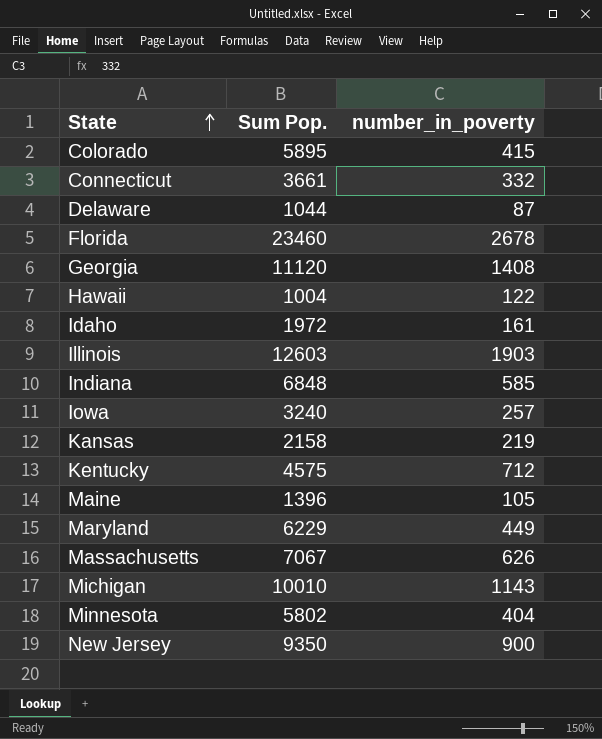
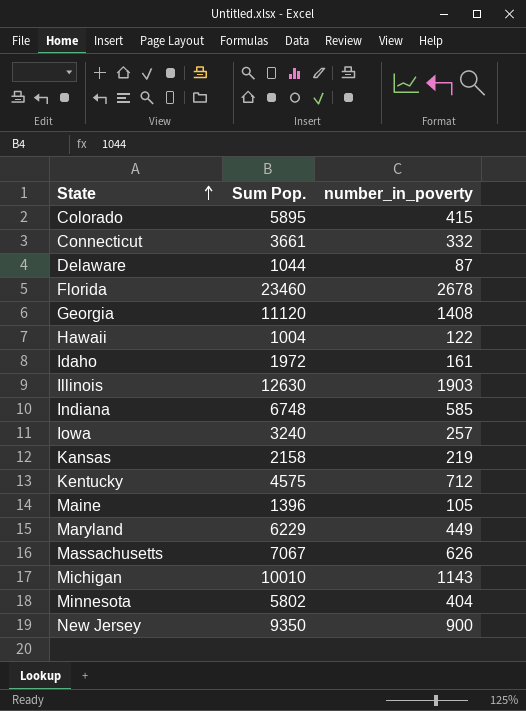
Illinois | Sum Pop.: 12603 -> 12630
Indiana | Sum Pop.: 6848 -> 6748

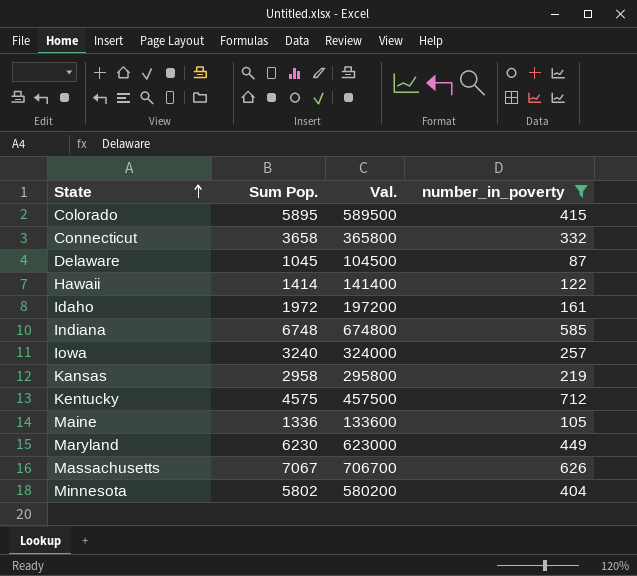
filter: none -> number_in_poverty <= 712
column Val. | formula: none -> [Sum Pop.] * 100
Connecticut | Sum Pop.: 3661 -> 3658
Delaware | Sum Pop.: 1044 -> 1045
Hawaii | Sum Pop.: 1004 -> 1414
Kansas | Sum Pop.: 2158 -> 2958
Maine | Sum Pop.: 1396 -> 1336
Maryland | Sum Pop.: 6229 -> 6230

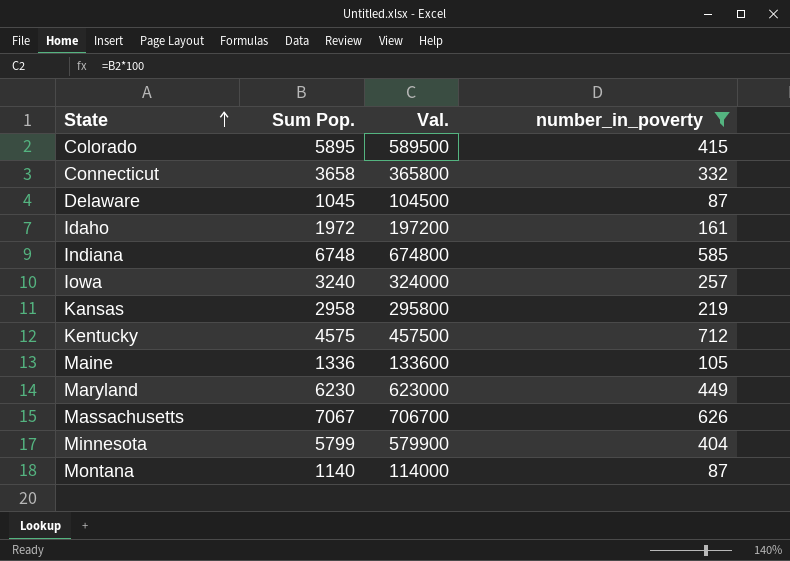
row Hawaii: 1414 | 141400 | 122 -> none
Minnesota | Sum Pop.: 5802 -> 5799
Minnesota | Val.: 580200 -> 579900
row Montana: none -> 1140 | 114000 | 87

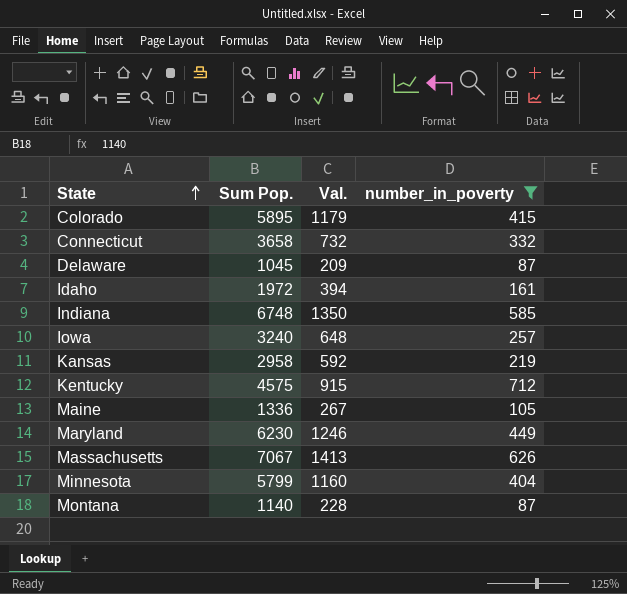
column Val. | formula: [Sum Pop.] * 100 -> [Sum Pop.] * 0.2

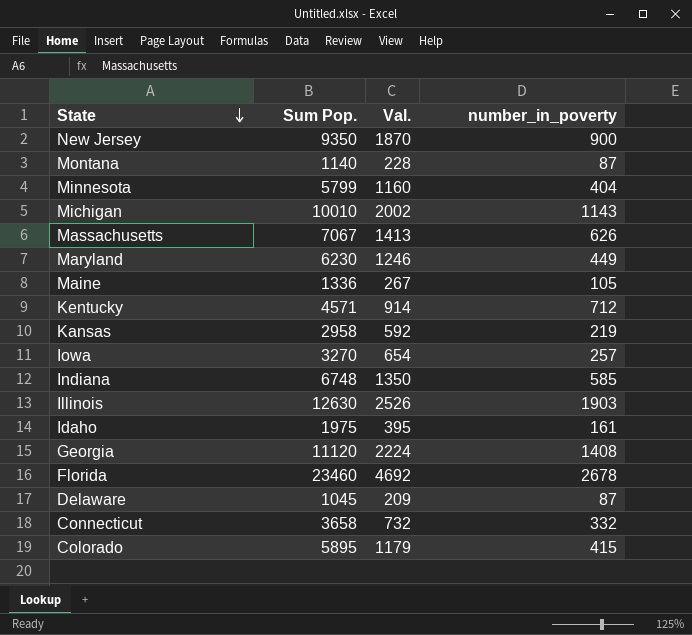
filter: number_in_poverty <= 712 -> none
row order: State ascending -> State descending
Kentucky | Sum Pop.: 4575 -> 4571
Kentucky | Val.: 915 -> 914
Iowa | Sum Pop.: 3240 -> 3270
Iowa | Val.: 648 -> 654
Idaho | Sum Pop.: 1972 -> 1975
Idaho | Val.: 394 -> 395

